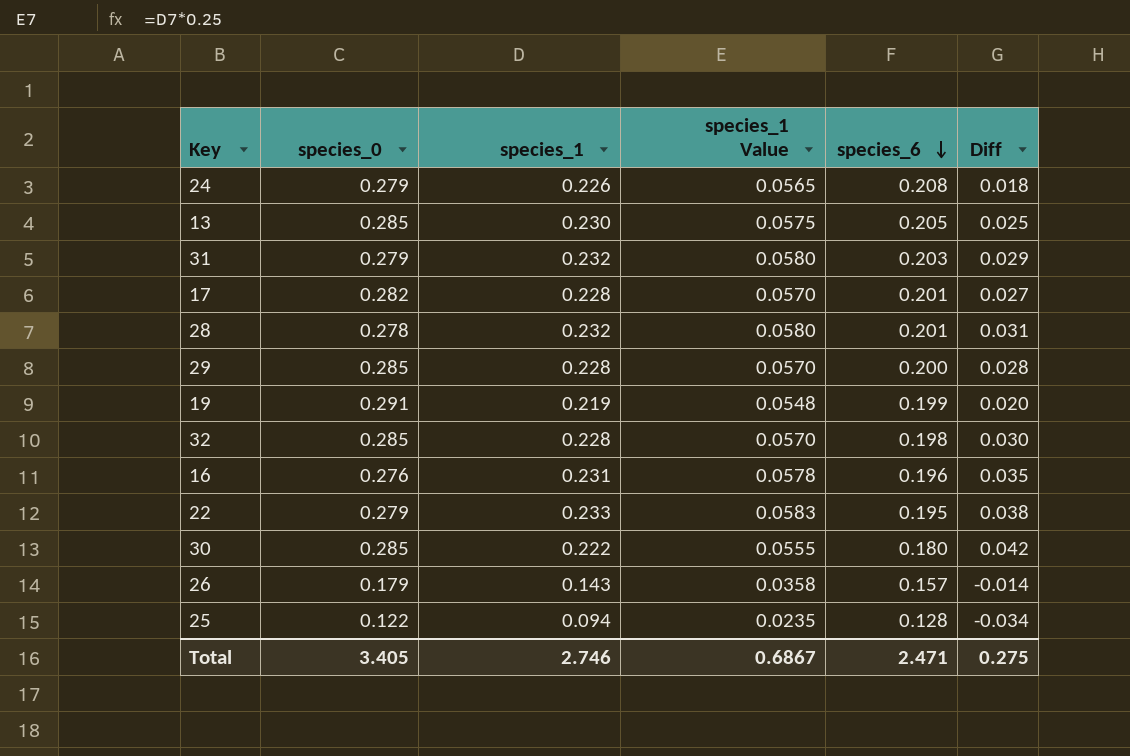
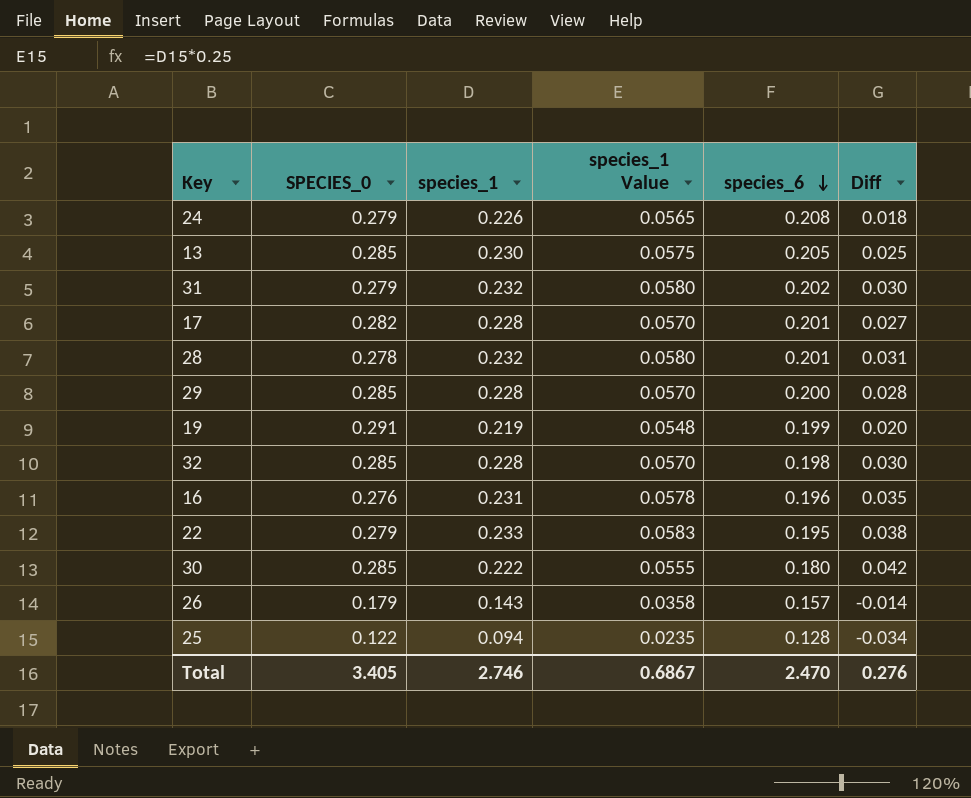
column name: species_0 -> SPECIES_0
31 | species_6: 0.203 -> 0.202
31 | Diff: 0.029 -> 0.030
Total | species_6: 2.471 -> 2.470
Total | Diff: 0.275 -> 0.276

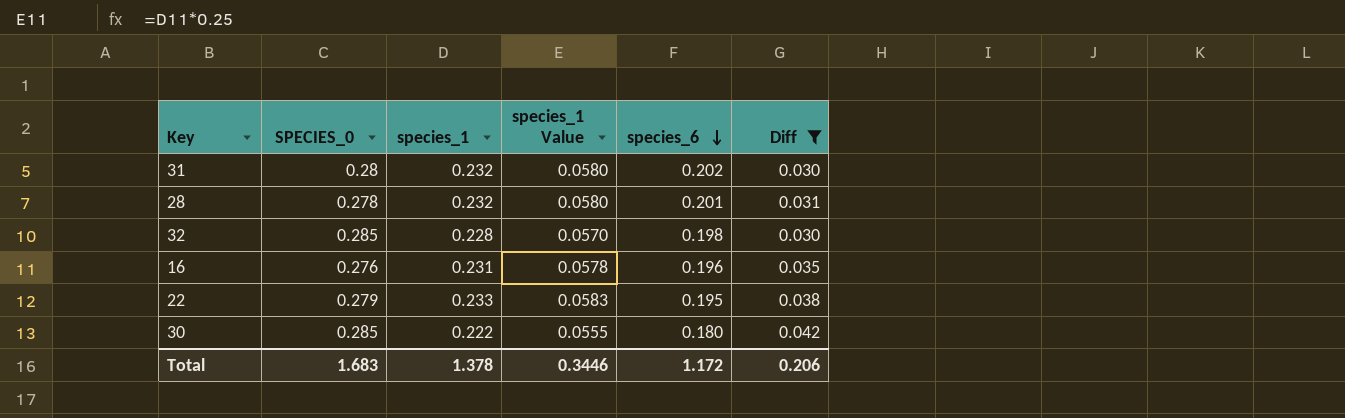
filter: none -> Diff >= 0.030
31 | SPECIES_0: 0.279 -> 0.28
Total | SPECIES_0: 3.405 -> 1.683
Total | species_1: 2.746 -> 1.378
Total | species_1 Value: 0.6867 -> 0.3446
Total | species_6: 2.470 -> 1.172
Total | Diff: 0.276 -> 0.206

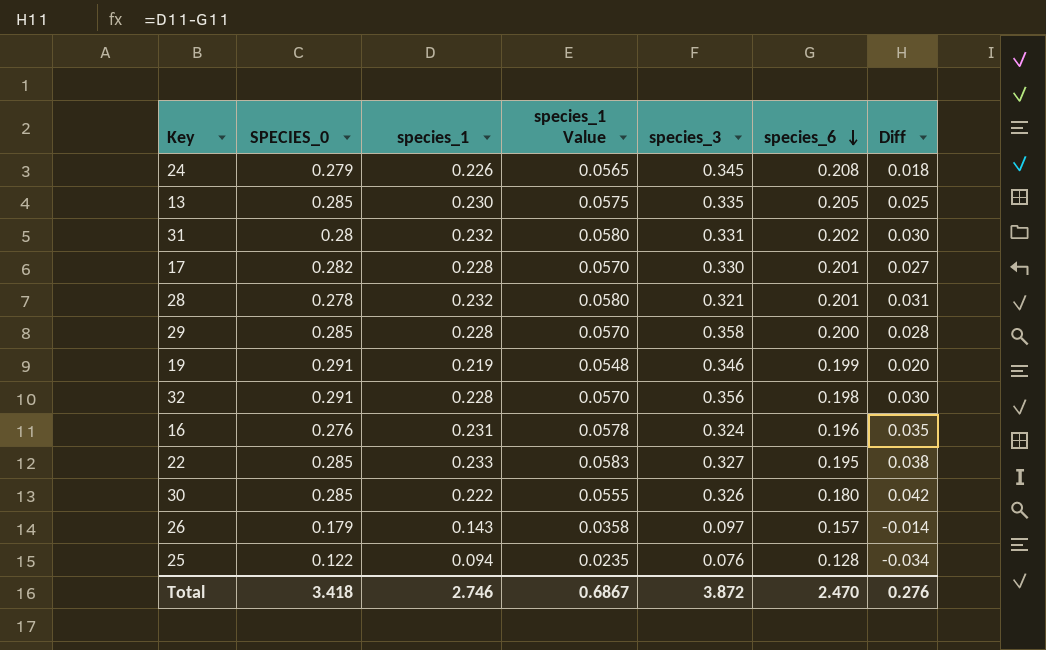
filter: Diff >= 0.030 -> none
column species_3 | position: none -> 5
32 | SPECIES_0: 0.285 -> 0.291
22 | SPECIES_0: 0.279 -> 0.285
Total | SPECIES_0: 1.683 -> 3.418
Total | species_1: 1.378 -> 2.746
Total | species_1 Value: 0.3446 -> 0.6867
Total | species_6: 1.172 -> 2.470
Total | Diff: 0.206 -> 0.276

